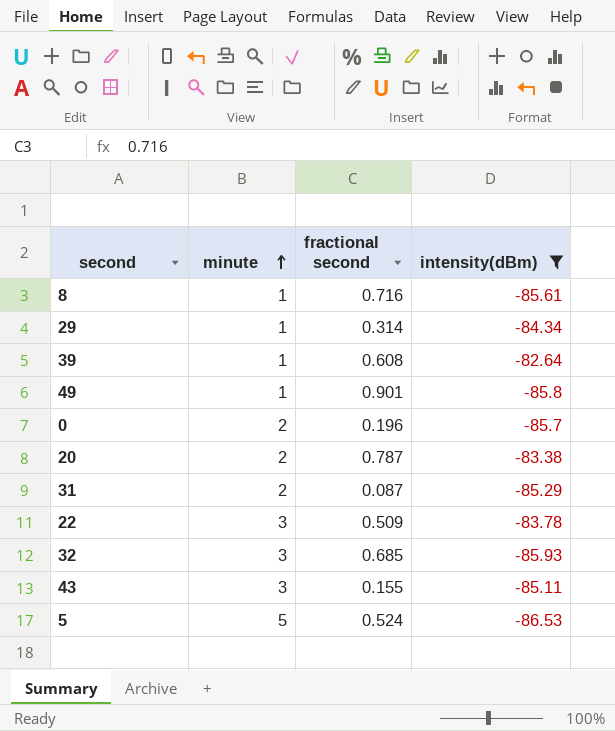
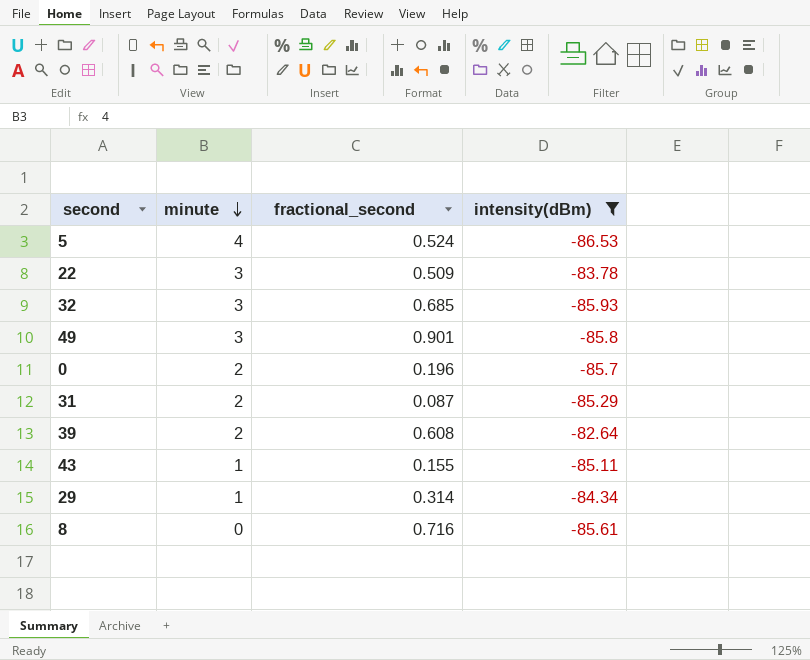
row order: minute ascending -> minute descending
column name: fractional second -> fractional_second
row 20: 2 | 0.787 | -83.38 -> none
5 | minute: 5 -> 4
49 | minute: 1 -> 3
39 | minute: 1 -> 2
43 | minute: 3 -> 1
8 | minute: 1 -> 0

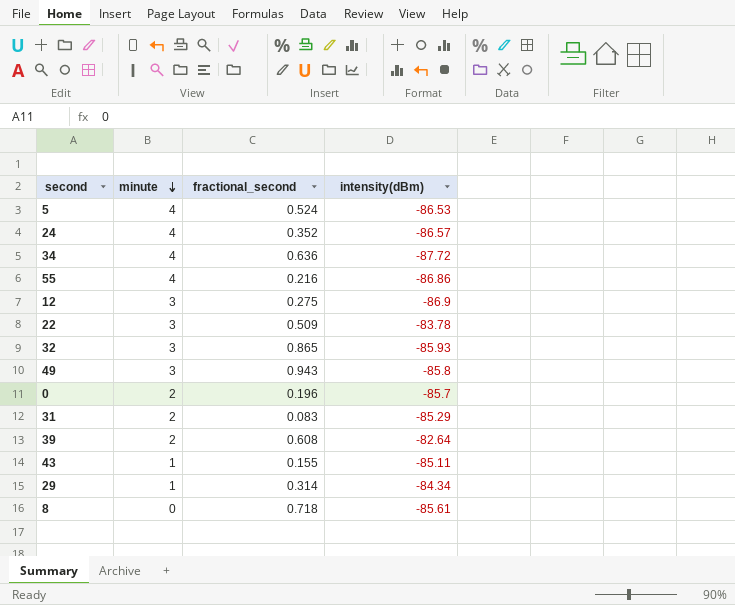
filter: intensity(dBm) >= -86.53 -> none
32 | fractional_second: 0.685 -> 0.865
49 | fractional_second: 0.901 -> 0.943
31 | fractional_second: 0.087 -> 0.083
8 | fractional_second: 0.716 -> 0.718

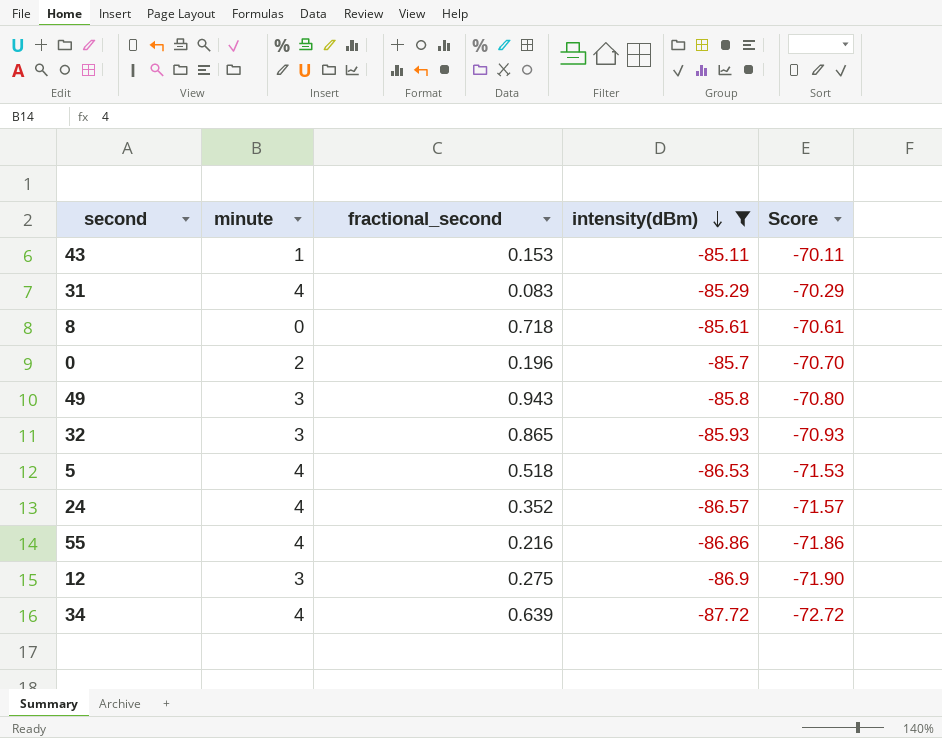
filter: none -> intensity(dBm) <= -85.11
row order: minute descending -> intensity(dBm) descending
column Score | formula: none -> [intensity(dBm)] + 15
43 | fractional_second: 0.155 -> 0.153
31 | minute: 2 -> 4
5 | fractional_second: 0.524 -> 0.518
34 | fractional_second: 0.636 -> 0.639

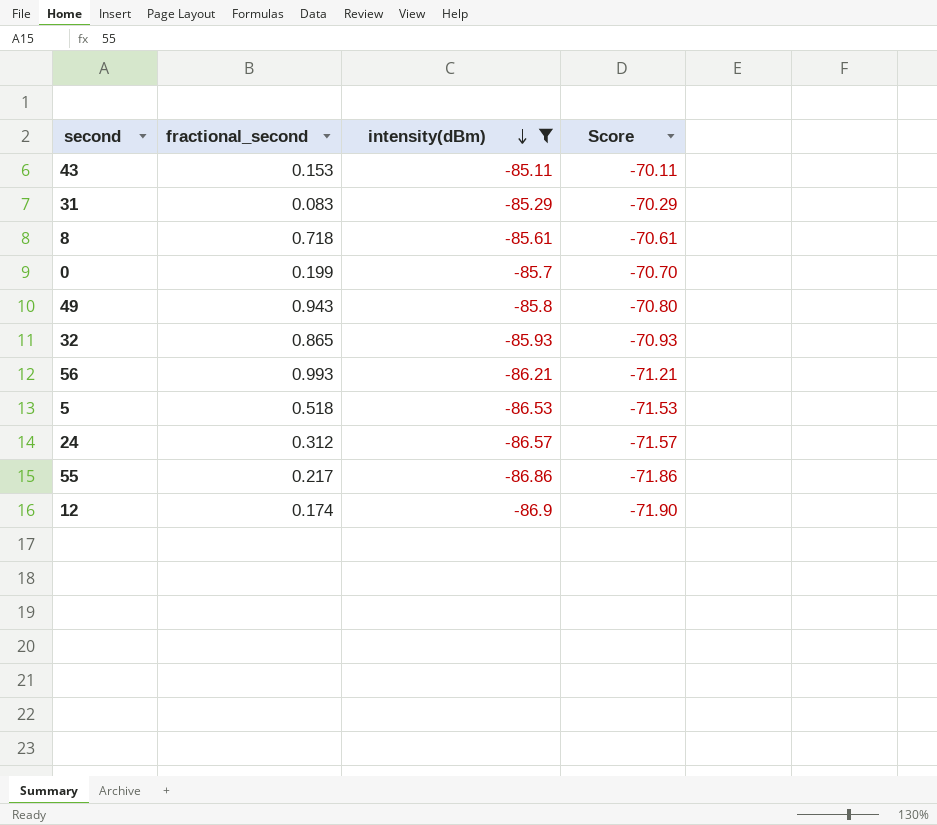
column minute | position: 2 -> none
row 34: 4 | 0.639 | -87.72 | -72.72 -> none
0 | fractional_second: 0.196 -> 0.199
row 56: none -> 0.993 | -86.21 | -71.21
24 | fractional_second: 0.352 -> 0.312
55 | fractional_second: 0.216 -> 0.217
12 | fractional_second: 0.275 -> 0.174

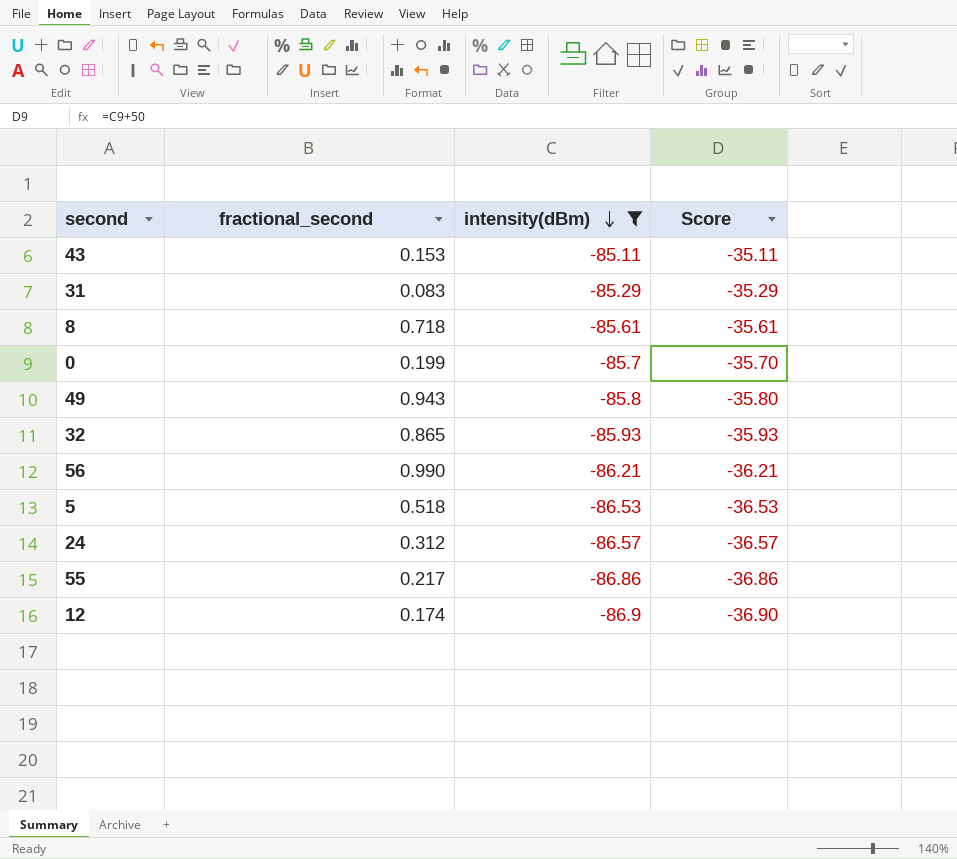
column Score | formula: [intensity(dBm)] + 15 -> [intensity(dBm)] + 50
56 | fractional_second: 0.993 -> 0.990

